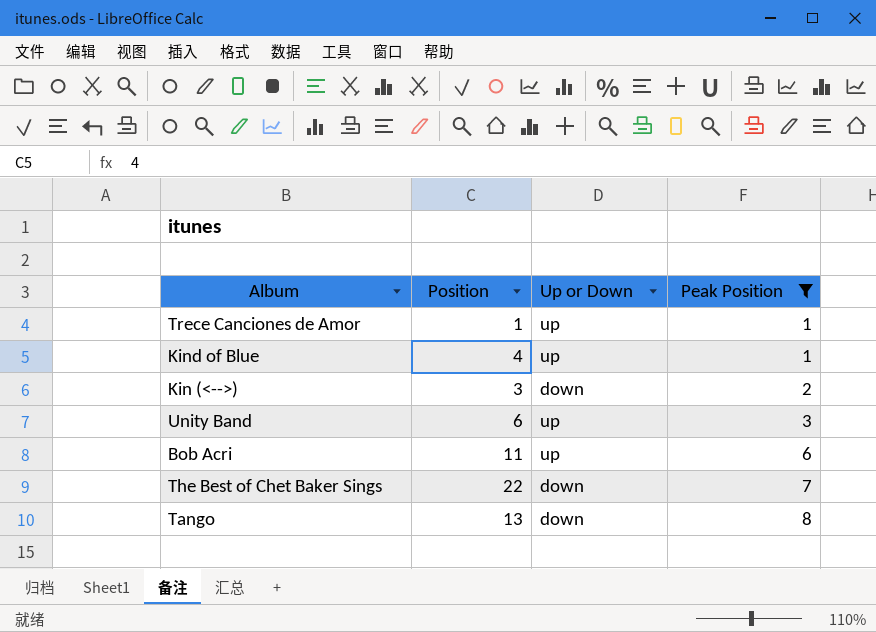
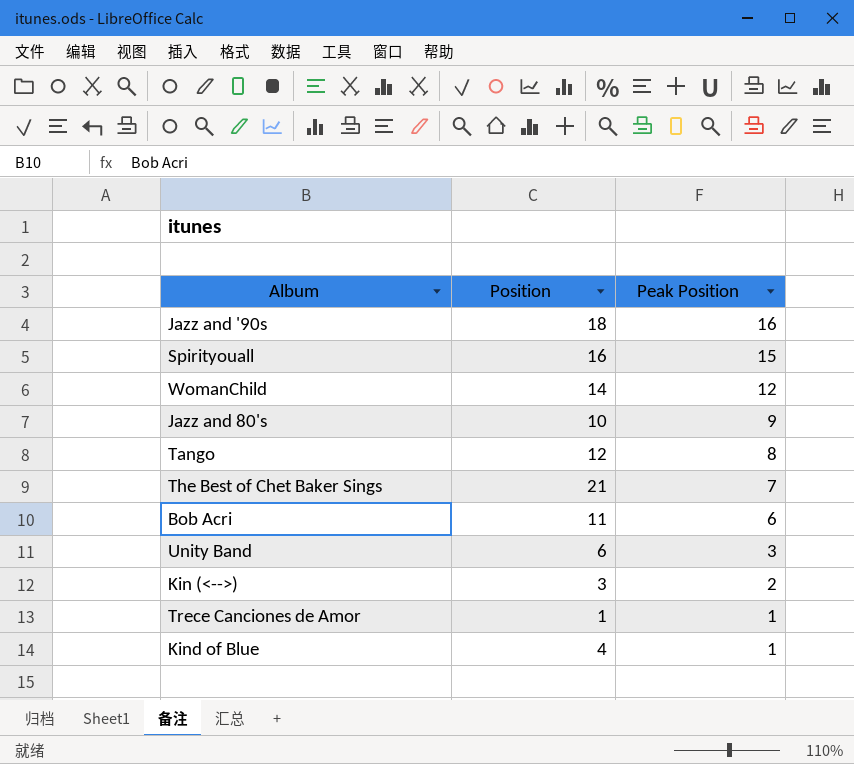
filter: Peak Position <= 8 -> none
row order: Peak Position ascending -> Peak Position descending
column Up or Down | position: 3 -> none
Tango | Position: 13 -> 12
The Best of Chet Baker Sings | Position: 22 -> 21

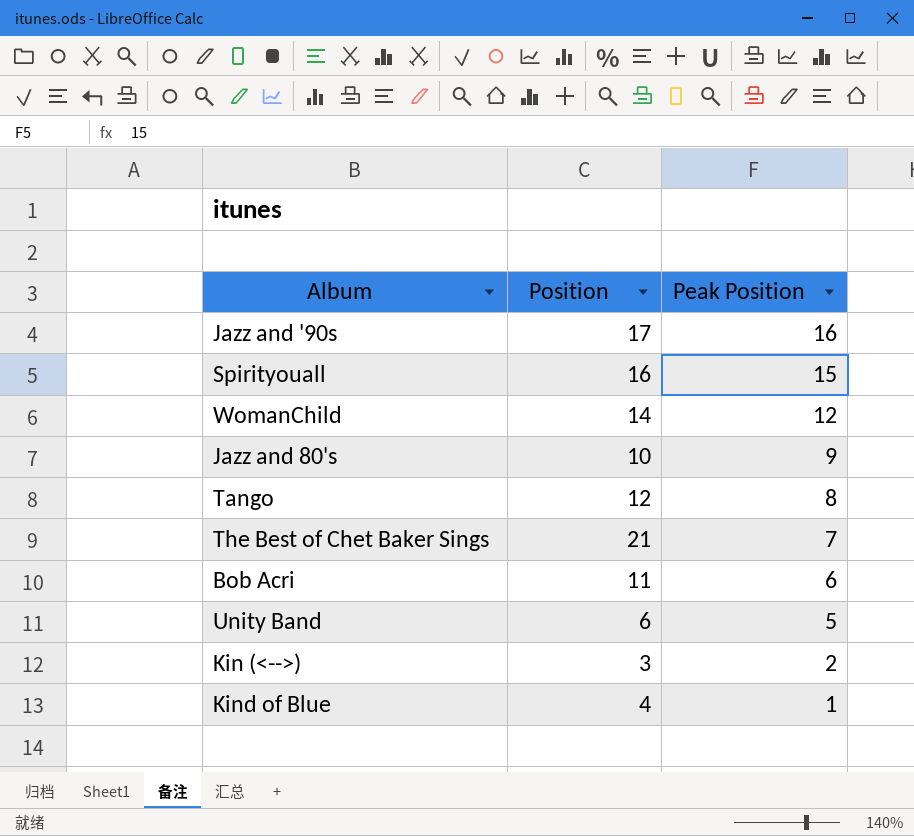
row Trece Canciones de Amor: 1 | 1 -> none
Jazz and '90s | Position: 18 -> 17
Unity Band | Peak Position: 3 -> 5

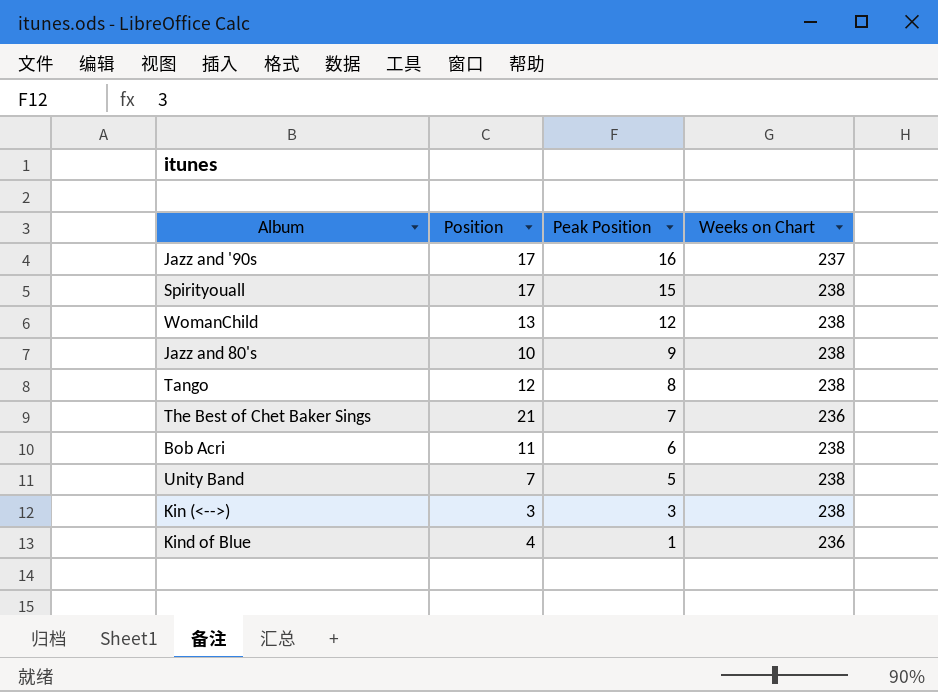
column Weeks on Chart | position: none -> 4
Spirityouall | Position: 16 -> 17
WomanChild | Position: 14 -> 13
Unity Band | Position: 6 -> 7
Kin (<-->) | Peak Position: 2 -> 3

